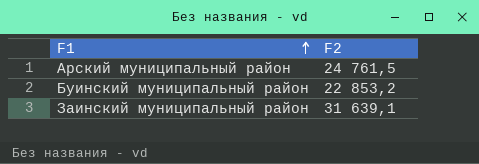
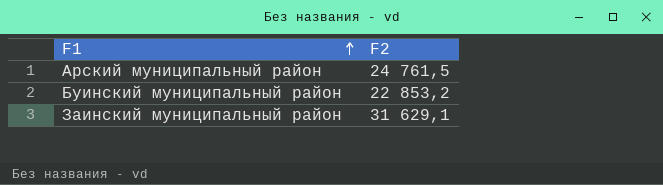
Заинский муниципальный район | F2: 31 639,1 -> 31 629,1

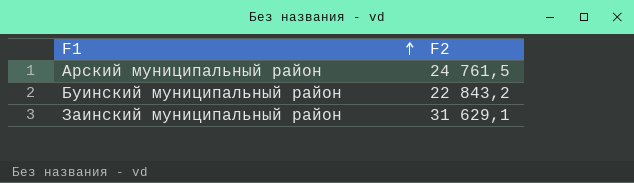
Буинский муниципальный район | F2: 22 853,2 -> 22 843,2

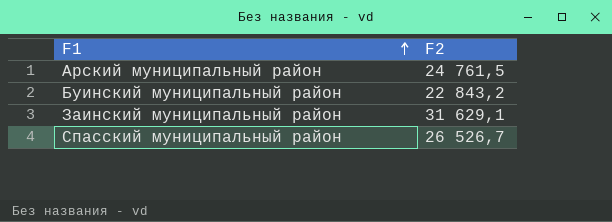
row Спасский муниципальный район: none -> 26 526,7

